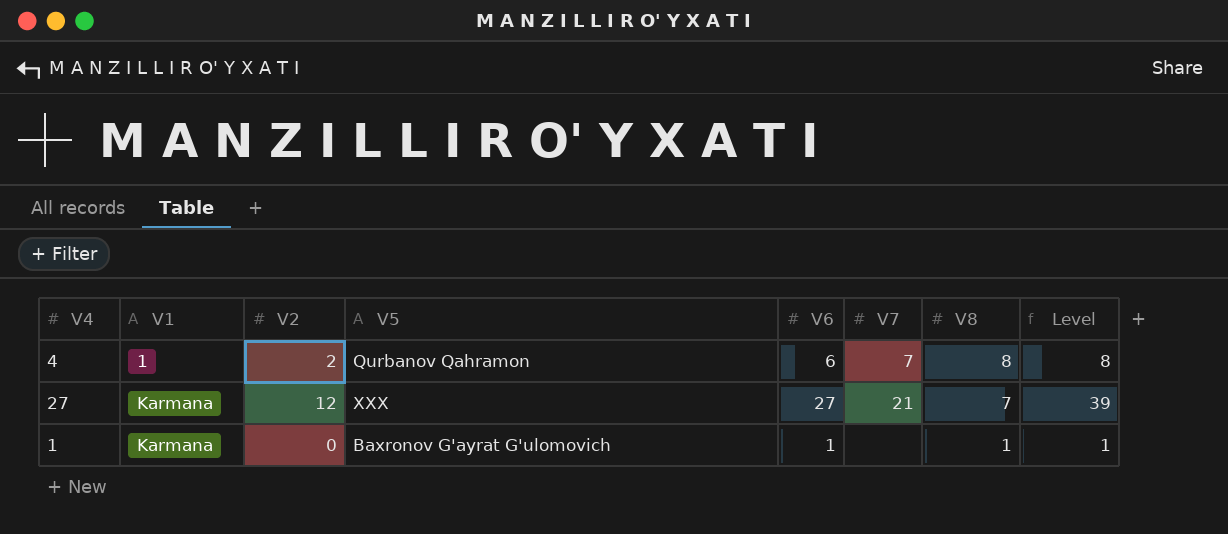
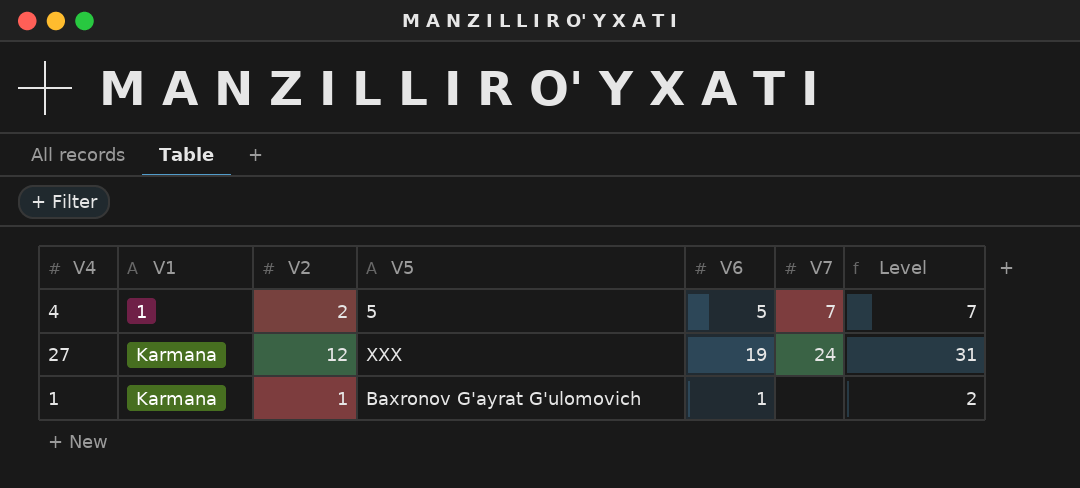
column V8 | position: 7 -> none
4 | V5: Qurbanov Qahramon -> 5
4 | V6: 6 -> 5
4 | Level: 8 -> 7
27 | V6: 27 -> 19
27 | V7: 21 -> 24
27 | Level: 39 -> 31
1 | V2: 0 -> 1
1 | Level: 1 -> 2

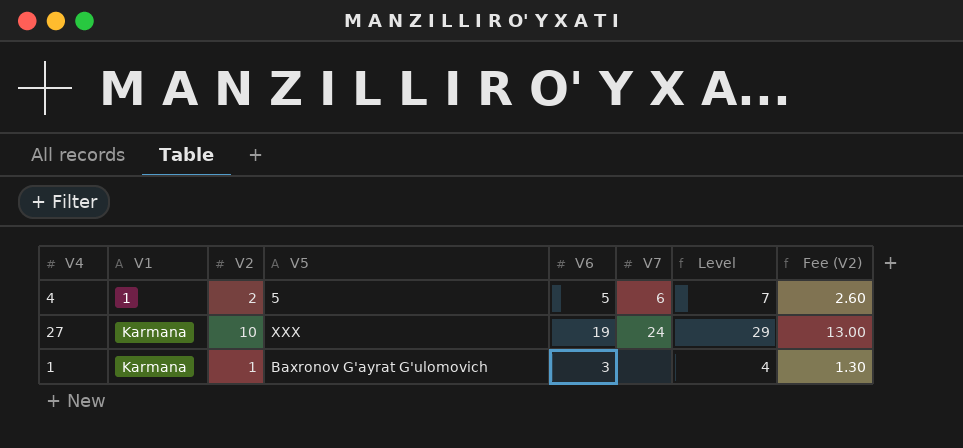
column Fee (V2) | formula: none -> [V2] * 1.3
4 | V7: 7 -> 6
27 | V2: 12 -> 10
27 | Level: 31 -> 29
1 | V6: 1 -> 3
1 | Level: 2 -> 4

